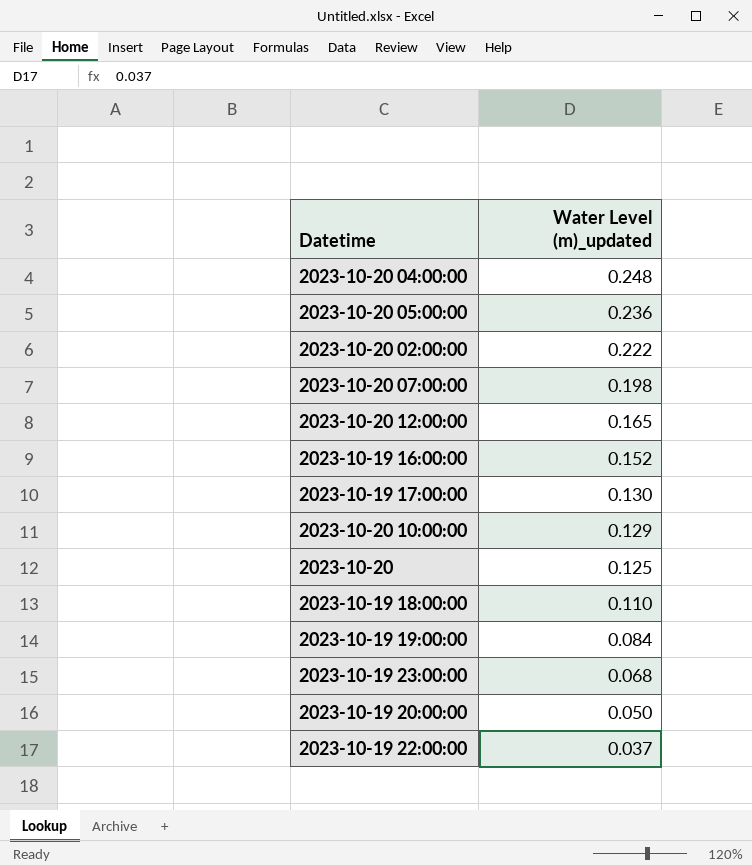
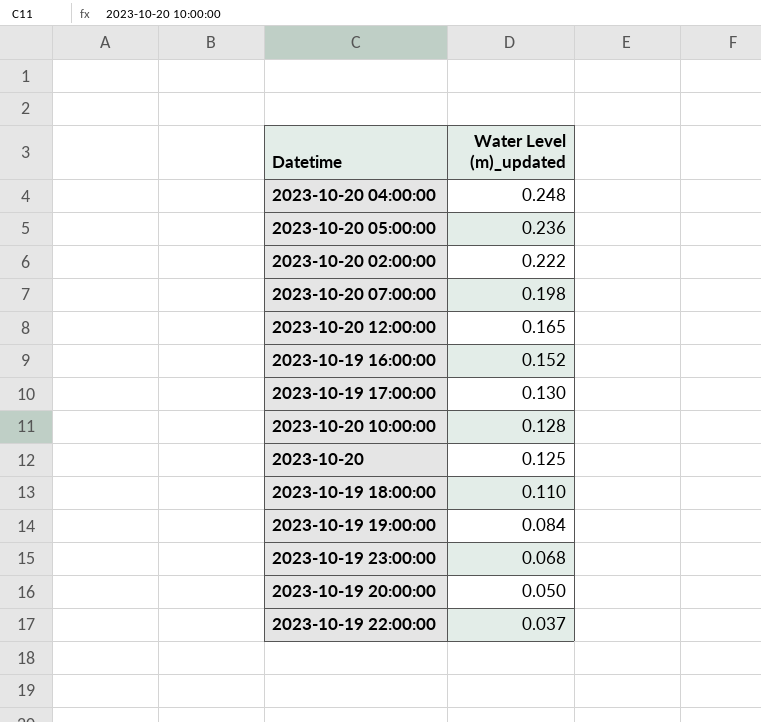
2023-10-20 10:00:00 | Water Level (m)_updated: 0.129 -> 0.128

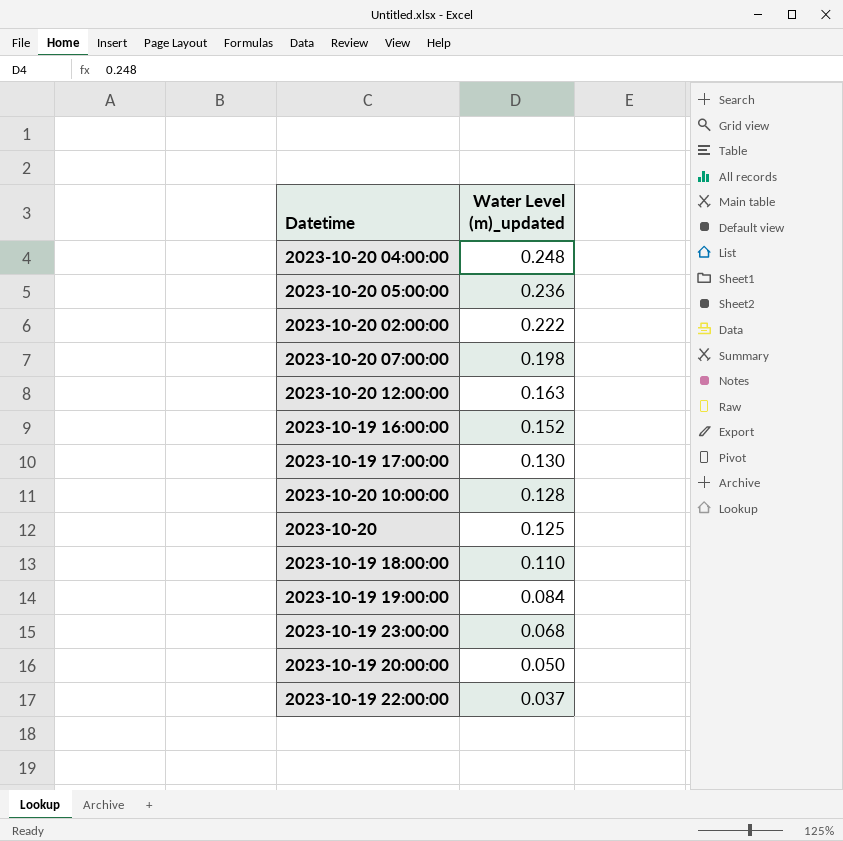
2023-10-20 12:00:00 | Water Level (m)_updated: 0.165 -> 0.163

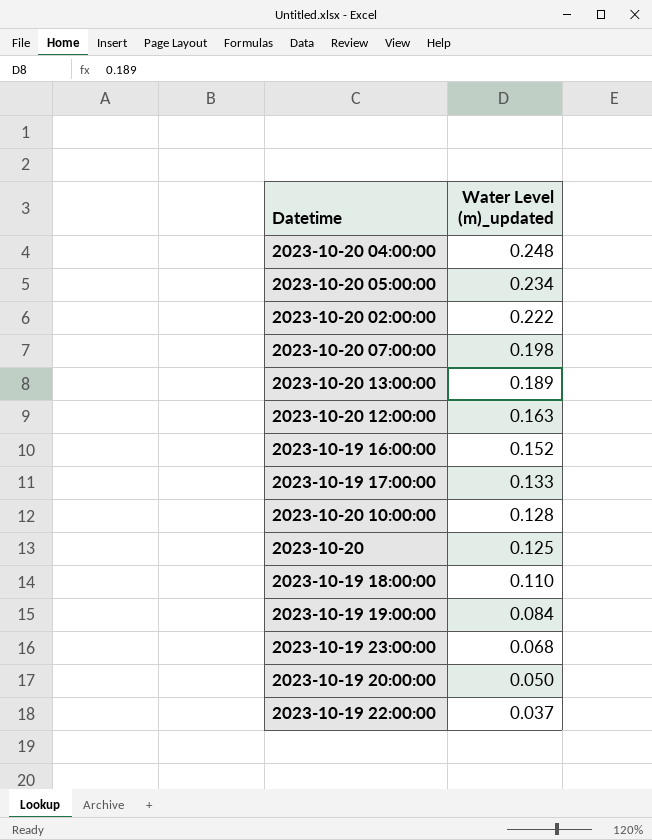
2023-10-20 05:00:00 | Water Level (m)_updated: 0.236 -> 0.234
row 2023-10-20 13:00:00: none -> 0.189
2023-10-19 17:00:00 | Water Level (m)_updated: 0.130 -> 0.133

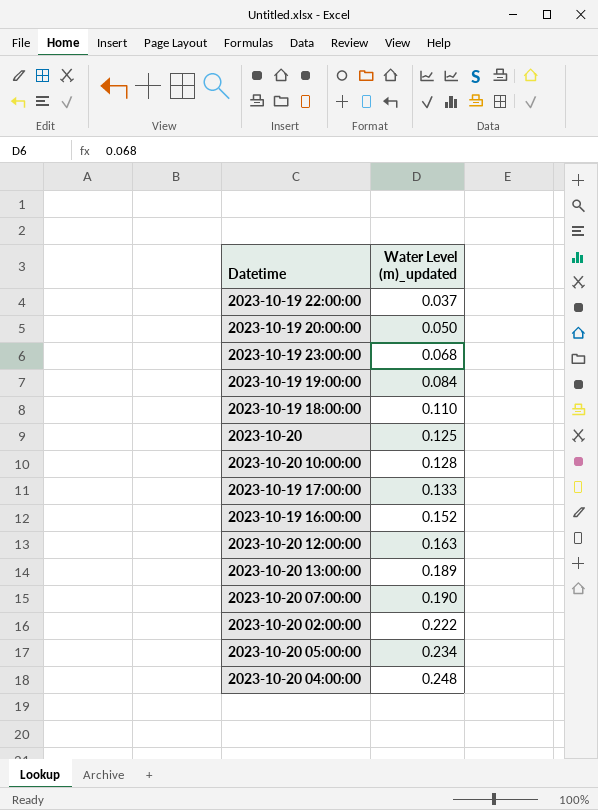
row order: Water Level (m)_updated descending -> Water Level (m)_updated ascending
2023-10-20 07:00:00 | Water Level (m)_updated: 0.198 -> 0.190

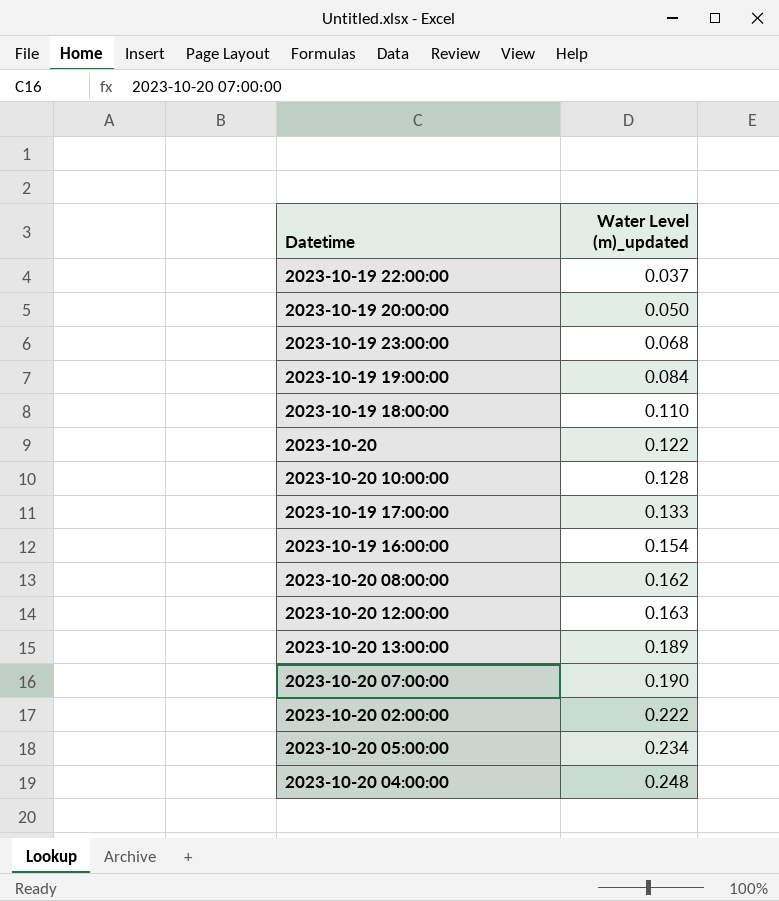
2023-10-20 | Water Level (m)_updated: 0.125 -> 0.122
2023-10-19 16:00:00 | Water Level (m)_updated: 0.152 -> 0.154
row 2023-10-20 08:00:00: none -> 0.162

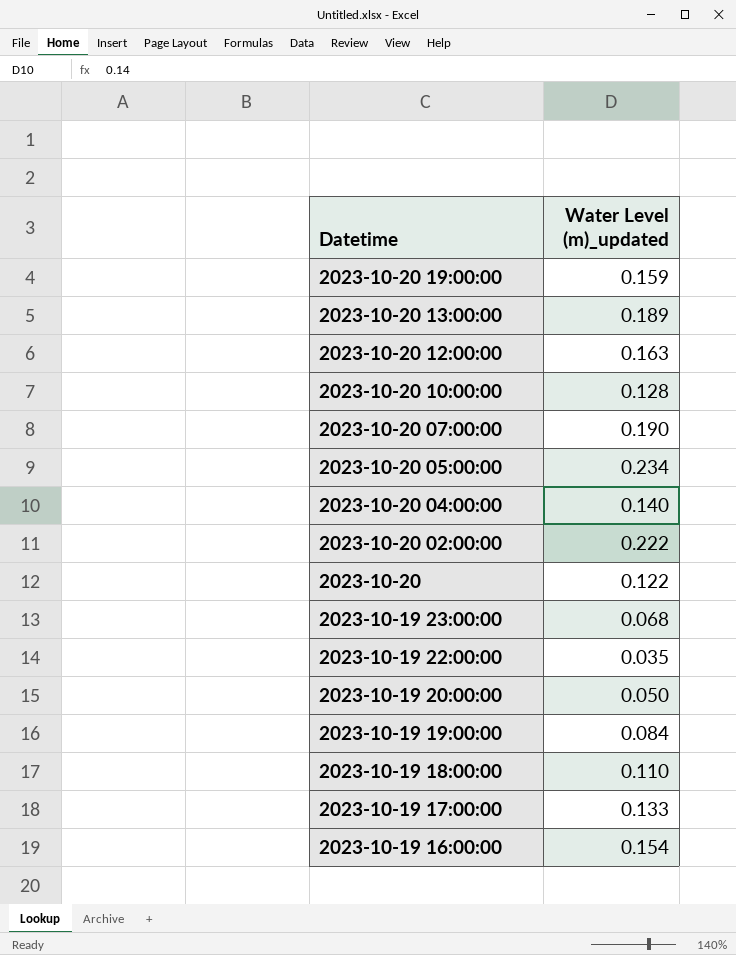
row order: Water Level (m)_updated ascending -> Datetime descending
row 2023-10-20 08:00:00: 0.162 -> none
row 2023-10-20 19:00:00: none -> 0.159
2023-10-20 04:00:00 | Water Level (m)_updated: 0.248 -> 0.140
2023-10-19 22:00:00 | Water Level (m)_updated: 0.037 -> 0.035

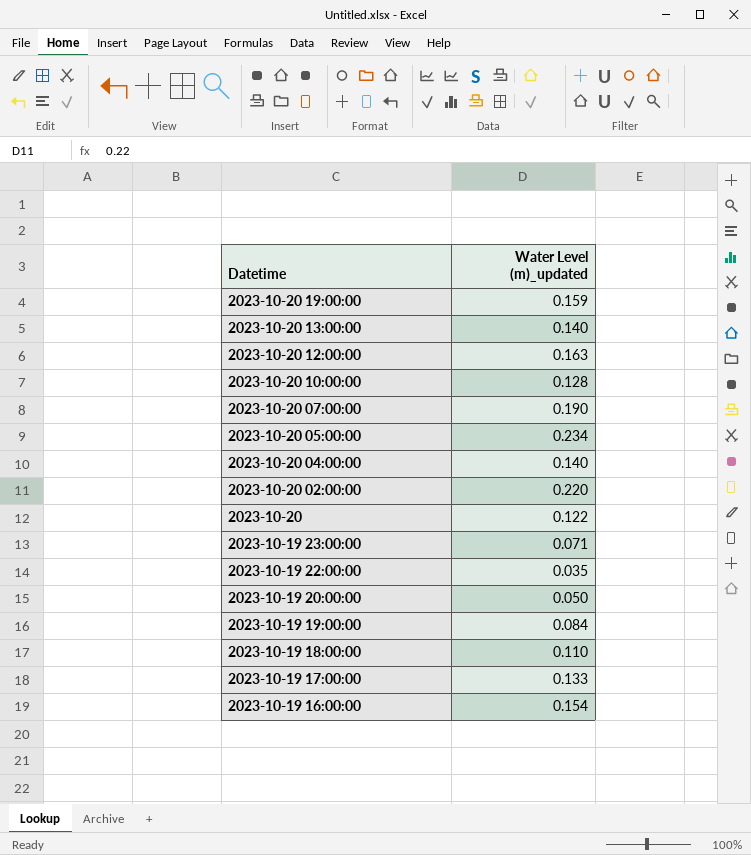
2023-10-20 13:00:00 | Water Level (m)_updated: 0.189 -> 0.140
2023-10-20 02:00:00 | Water Level (m)_updated: 0.222 -> 0.220
2023-10-19 23:00:00 | Water Level (m)_updated: 0.068 -> 0.071

